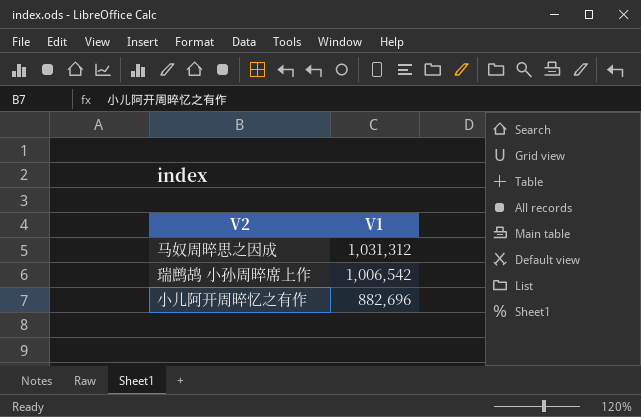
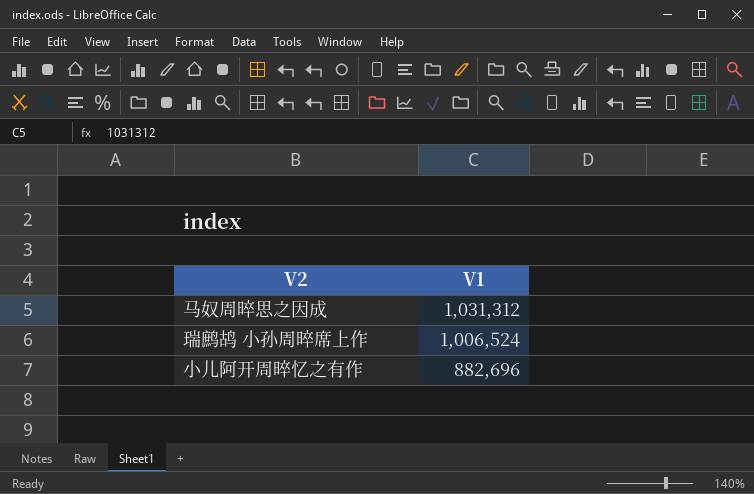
瑞鹧鸪 小孙周晬席上作 | V1: 1,006,542 -> 1,006,524

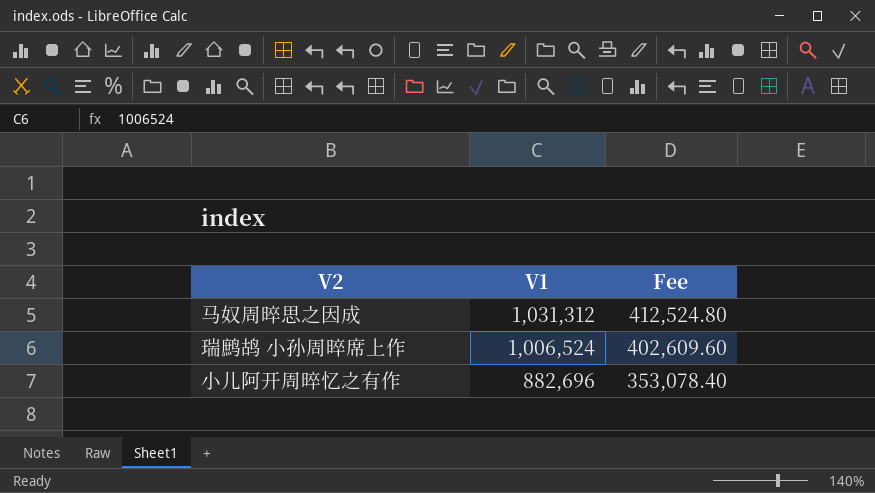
column Fee | formula: none -> [V1] * 0.4

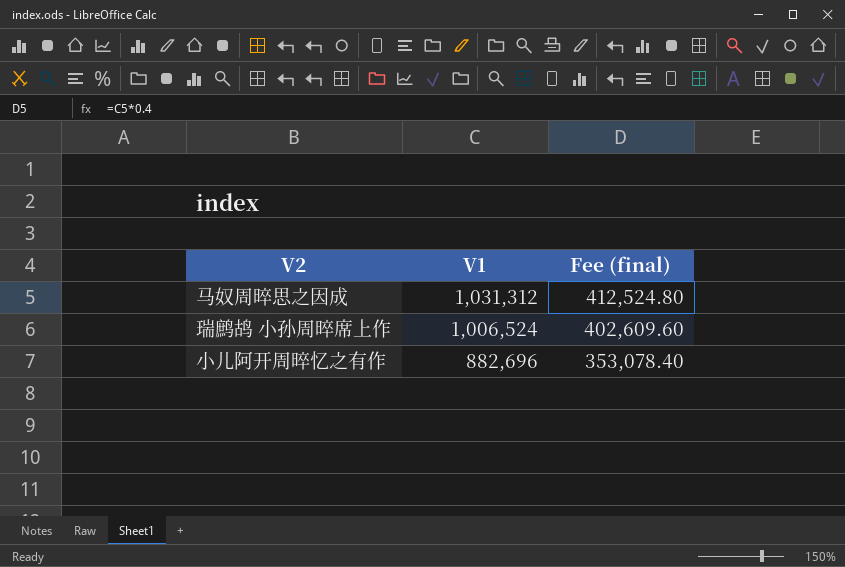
column name: Fee -> Fee (final)

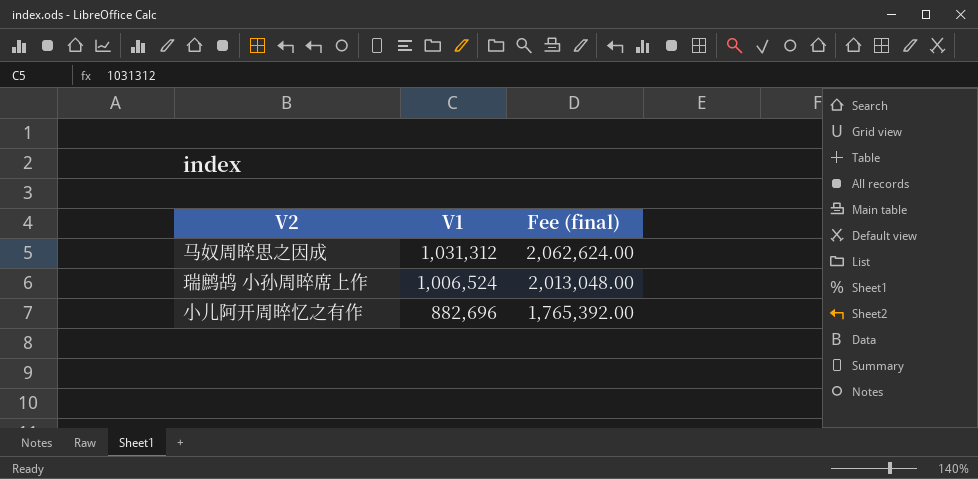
column Fee (final) | formula: [V1] * 0.4 -> [V1] * 2

